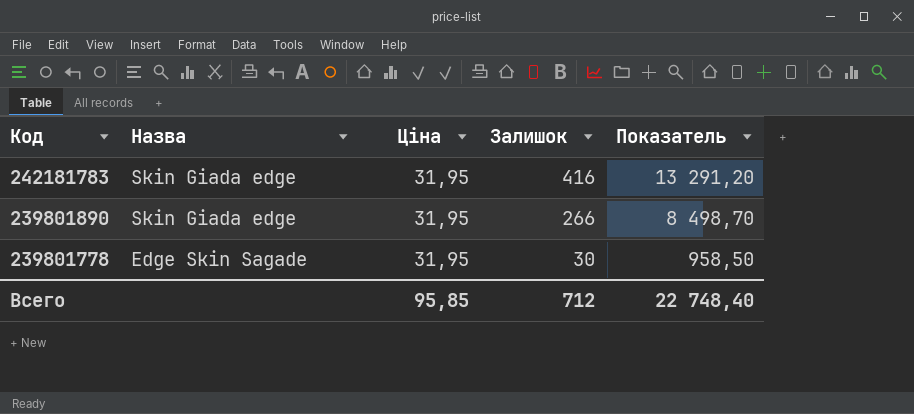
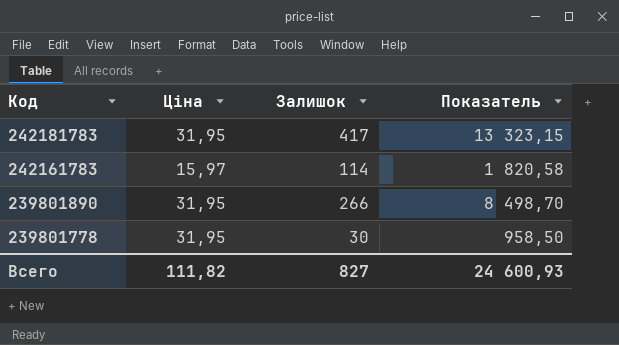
column Назва | position: 2 -> none
242181783 | Залишок: 416 -> 417
242181783 | Показатель: 13 291,20 -> 13 323,15
row 242161783: none -> 15,97 | 114 | 1 820,58
Всего | Ціна: 95,85 -> 111,82
Всего | Залишок: 712 -> 827
Всего | Показатель: 22 748,40 -> 24 600,93

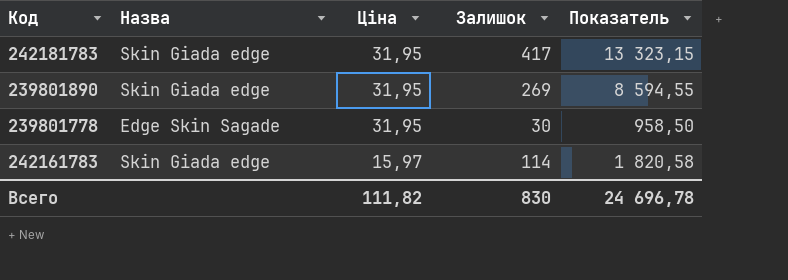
row order: Код descending -> Ціна descending
column Назва | position: none -> 2
239801890 | Залишок: 266 -> 269
239801890 | Показатель: 8 498,70 -> 8 594,55
Всего | Залишок: 827 -> 830
Всего | Показатель: 24 600,93 -> 24 696,78

